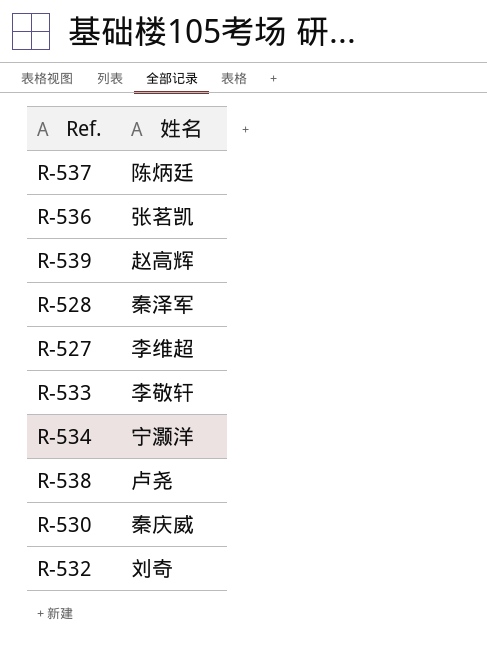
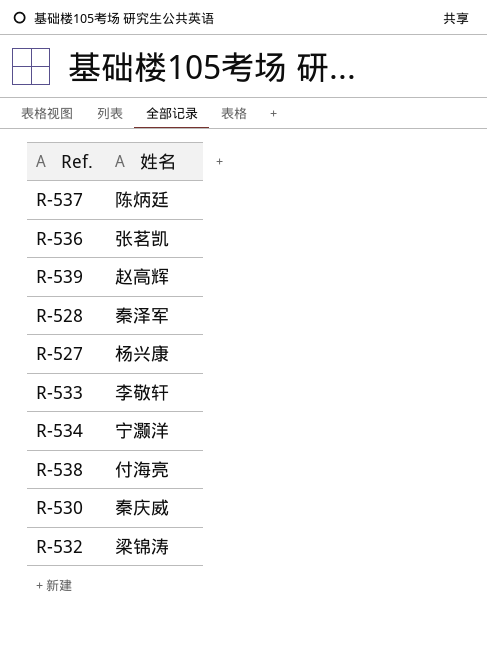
R-527 | 姓名: 李维超 -> 杨兴康
R-538 | 姓名: 卢尧 -> 付海亮
R-532 | 姓名: 刘奇 -> 梁锦涛

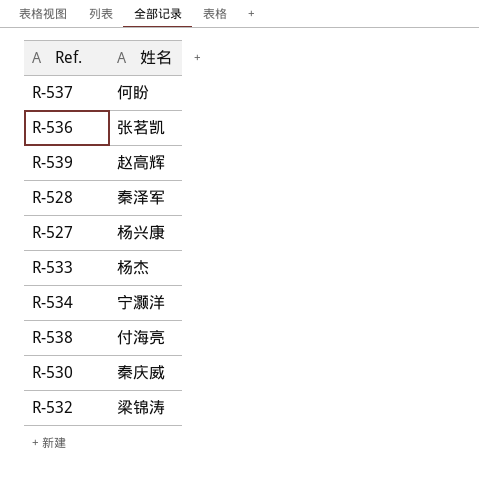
R-537 | 姓名: 陈炳廷 -> 何盼
R-533 | 姓名: 李敬轩 -> 杨杰

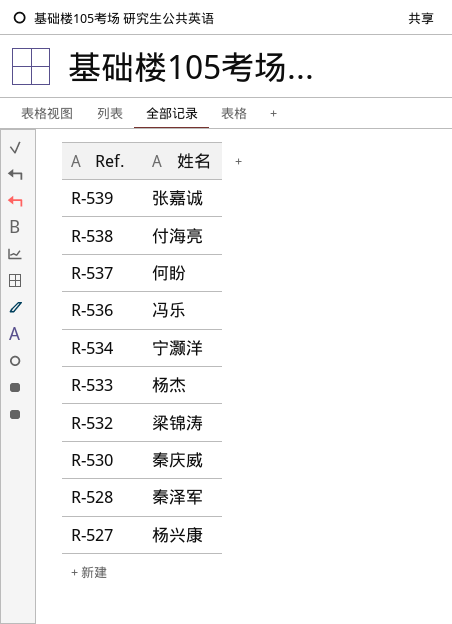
row order: none -> Ref. descending
R-539 | 姓名: 赵高辉 -> 张嘉诚
R-536 | 姓名: 张茗凯 -> 冯乐

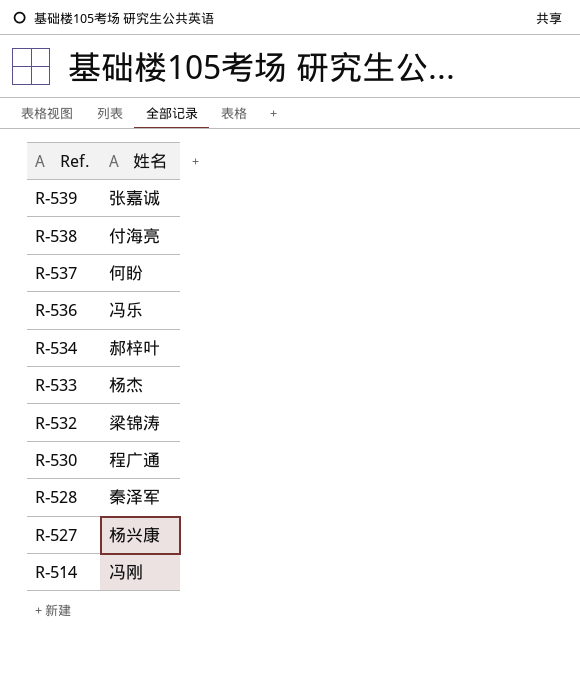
R-534 | 姓名: 宁灏洋 -> 郝梓叶
R-530 | 姓名: 秦庆威 -> 程广通
row R-514: none -> 冯刚

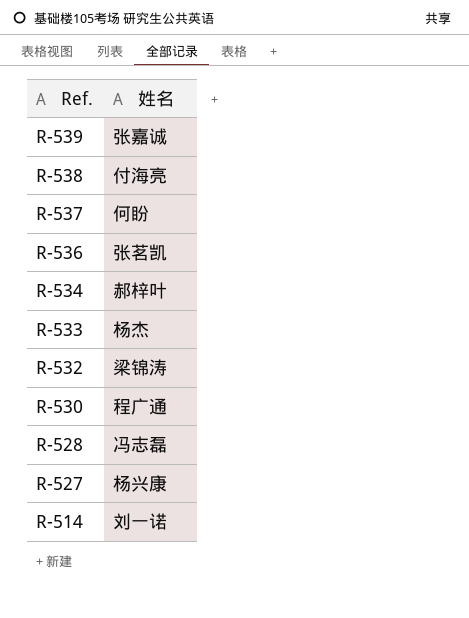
R-536 | 姓名: 冯乐 -> 张茗凯
R-528 | 姓名: 秦泽军 -> 冯志磊
R-514 | 姓名: 冯刚 -> 刘一诺

